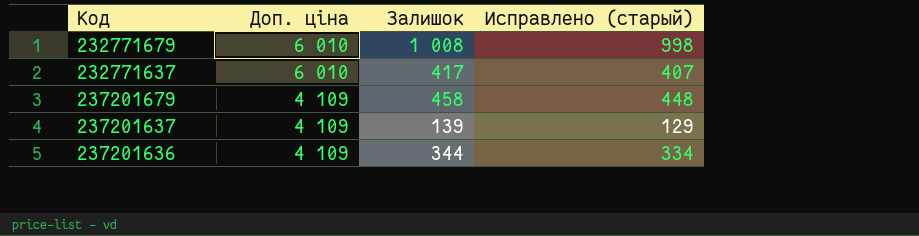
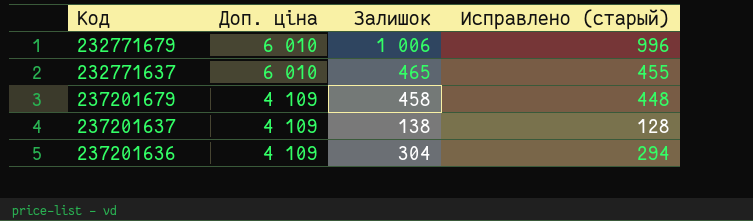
232771679 | Залишок: 1 008 -> 1 006
232771679 | Исправлено (старый): 998 -> 996
232771637 | Залишок: 417 -> 465
232771637 | Исправлено (старый): 407 -> 455
237201637 | Залишок: 139 -> 138
237201637 | Исправлено (старый): 129 -> 128
237201636 | Залишок: 344 -> 304
237201636 | Исправлено (старый): 334 -> 294

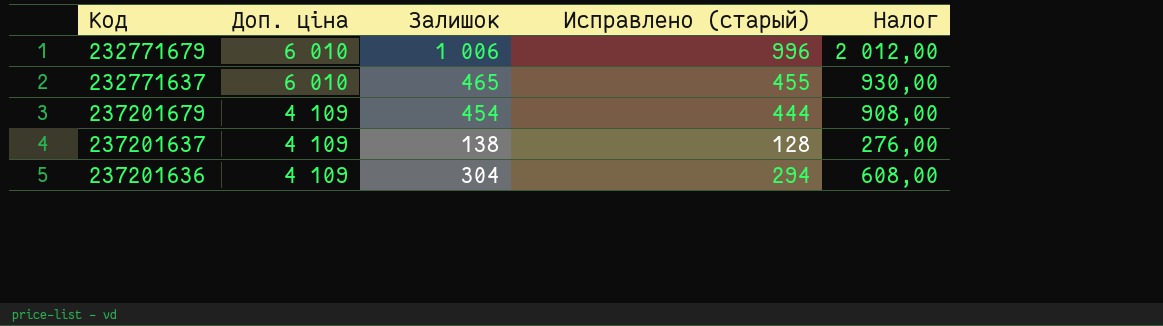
column Налог | formula: none -> [Залишок] * 2
237201679 | Залишок: 458 -> 454
237201679 | Исправлено (старый): 448 -> 444

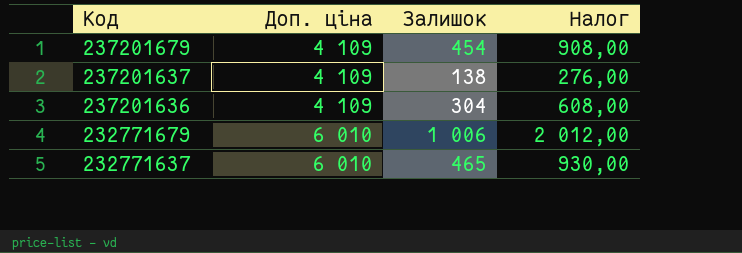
row order: Доп. ціна descending -> Код descending
column Исправлено (старый) | formula: [Залишок] - 10 -> none

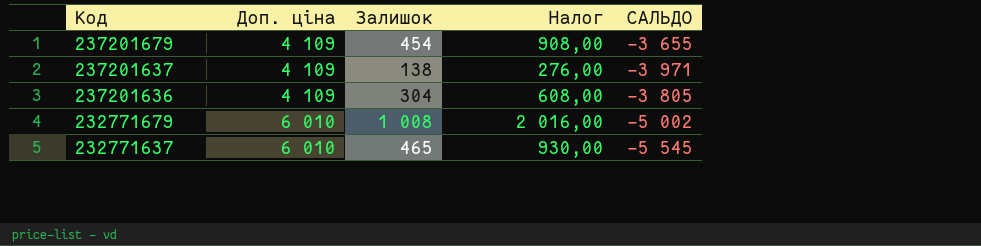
column САЛЬДО | formula: none -> [Залишок] - [Доп. ціна]
232771679 | Залишок: 1 006 -> 1 008
232771679 | Налог: 2 012,00 -> 2 016,00

